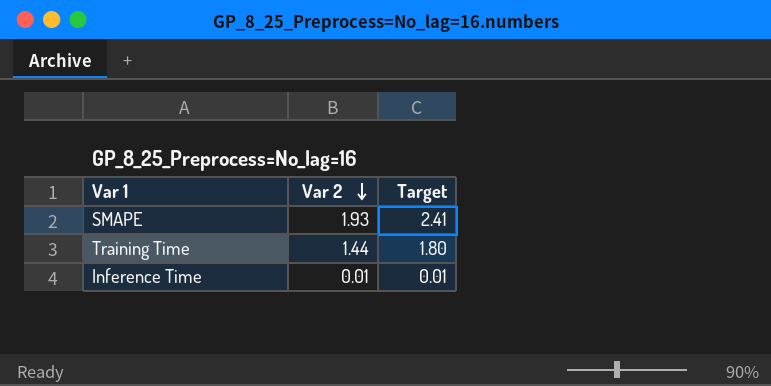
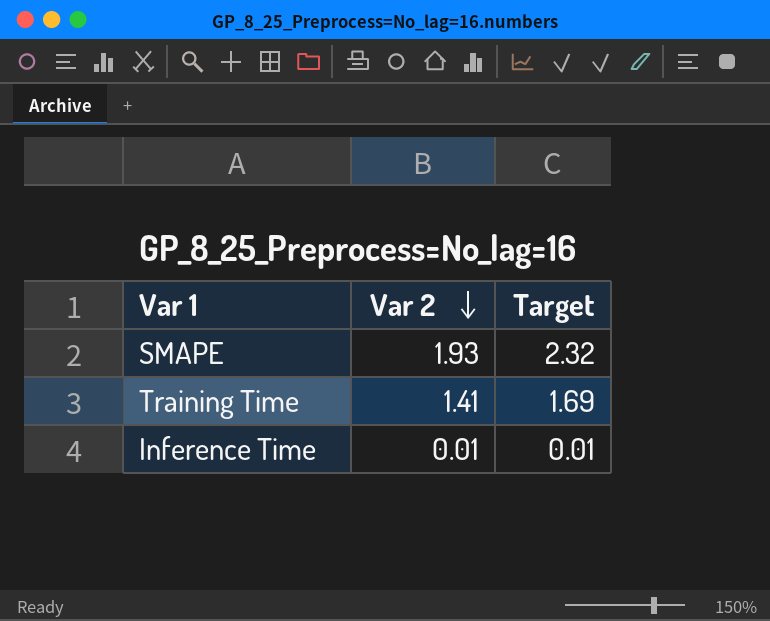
column Target | formula: [Var 2] * 1.25 -> [Var 2] * 1.2
Training Time | Var 2: 1.44 -> 1.41

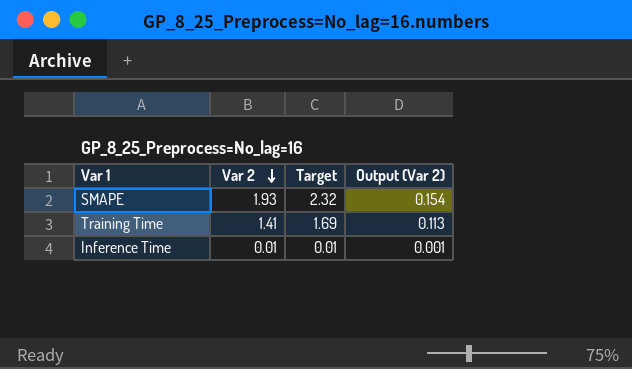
column Output (Var 2) | formula: none -> [Var 2] * 0.08

